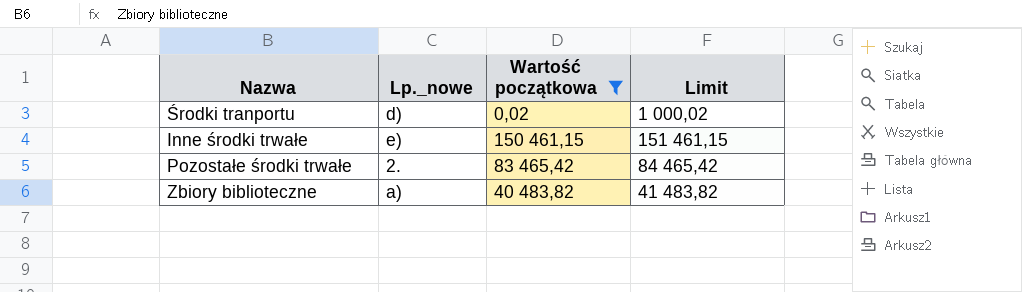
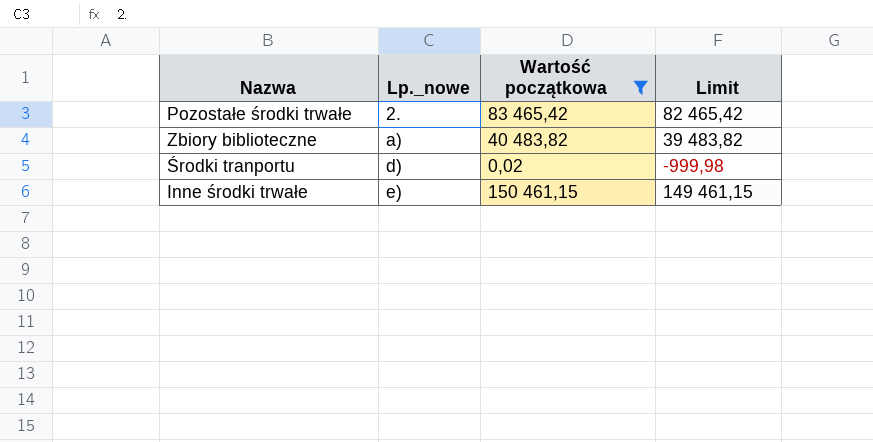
row order: none -> Lp._nowe ascending
column Limit | formula: [Wartość początkowa] + 1000 -> [Wartość początkowa] - 1000

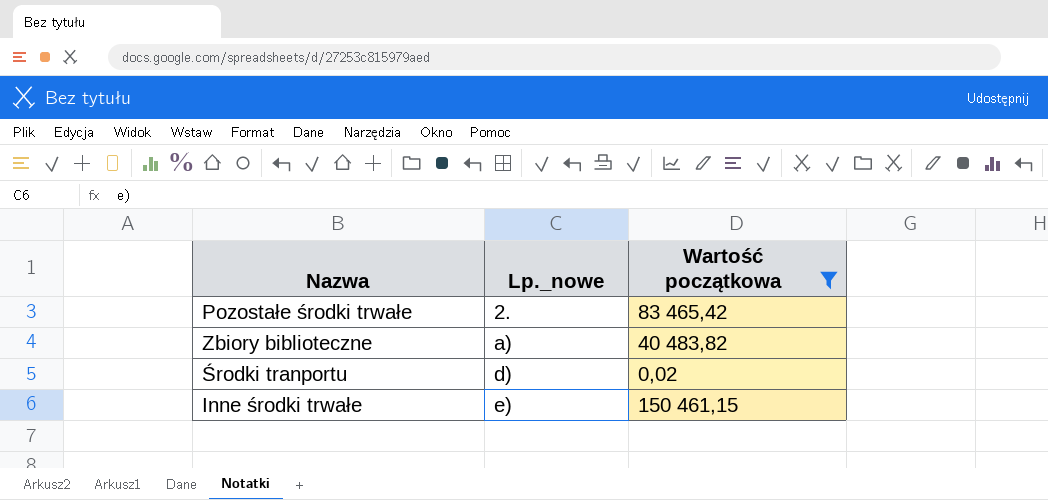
column Limit | formula: [Wartość początkowa] - 1000 -> none

